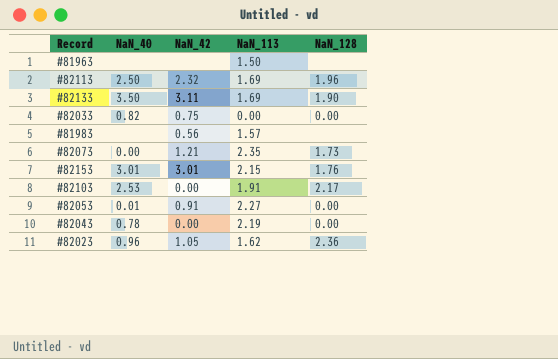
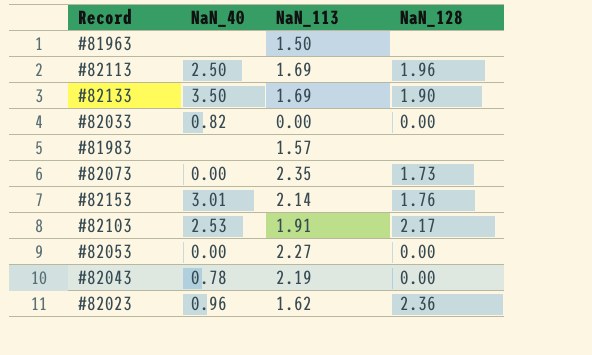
column NaN_42 | position: 3 -> none
#82153 | NaN_113: 2.15 -> 2.14
#82053 | NaN_40: 0.01 -> 0.00

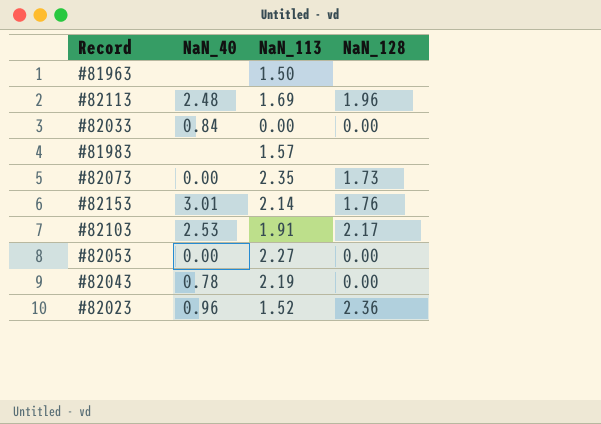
row #82133: 3.50 | 1.69 | 1.90 -> none
#82113 | NaN_40: 2.50 -> 2.48
#82033 | NaN_40: 0.82 -> 0.84
#82023 | NaN_113: 1.62 -> 1.52

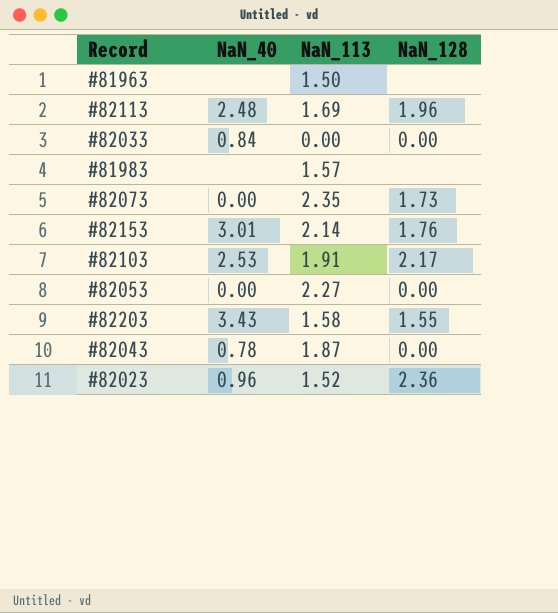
row #82203: none -> 3.43 | 1.58 | 1.55
#82043 | NaN_113: 2.19 -> 1.87

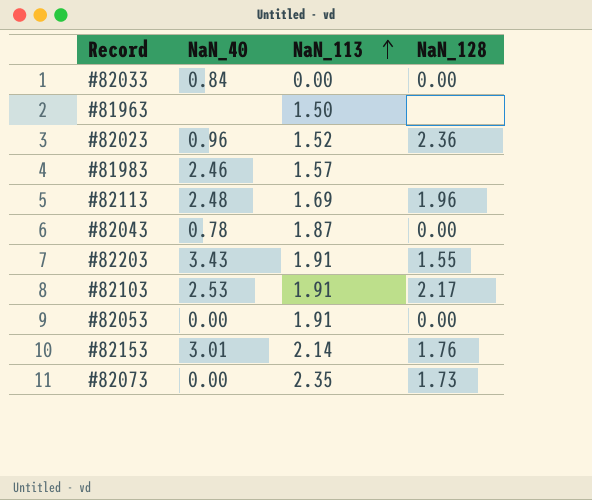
row order: none -> NaN_113 ascending
#81983 | NaN_40: none -> 2.46
#82203 | NaN_113: 1.58 -> 1.91
#82053 | NaN_113: 2.27 -> 1.91

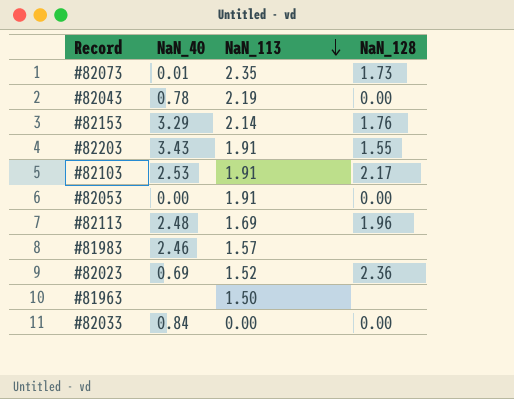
row order: NaN_113 ascending -> NaN_113 descending
#82073 | NaN_40: 0.00 -> 0.01
#82043 | NaN_113: 1.87 -> 2.19
#82153 | NaN_40: 3.01 -> 3.29
#82023 | NaN_40: 0.96 -> 0.69

